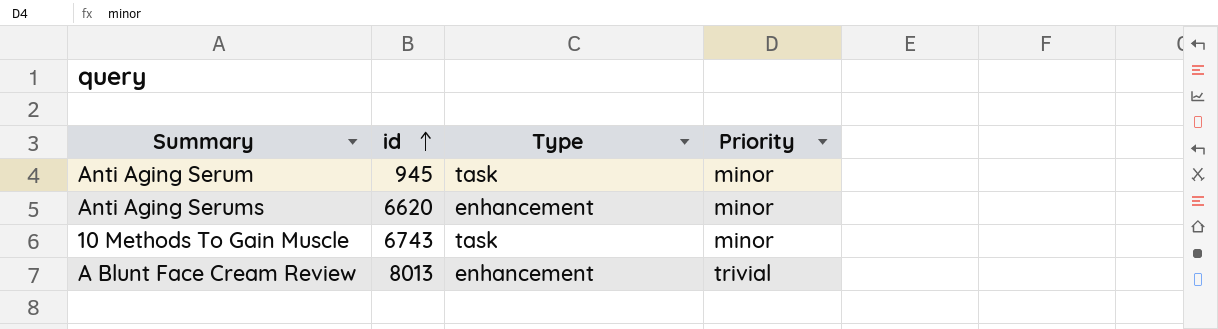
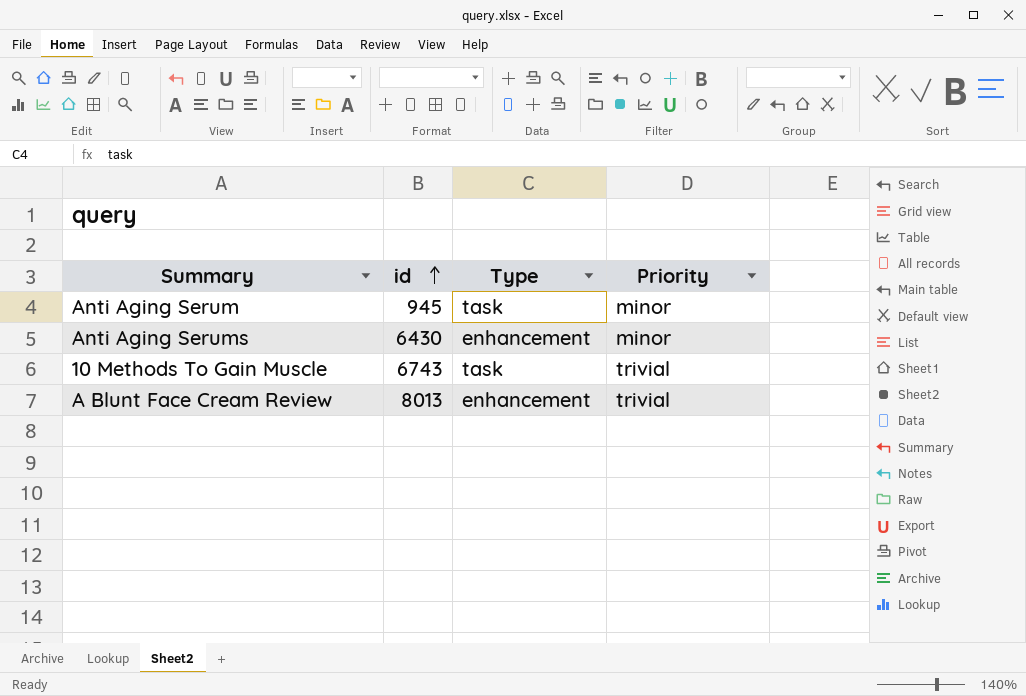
Anti Aging Serums | id: 6620 -> 6430
10 Methods To Gain Muscle | Priority: minor -> trivial

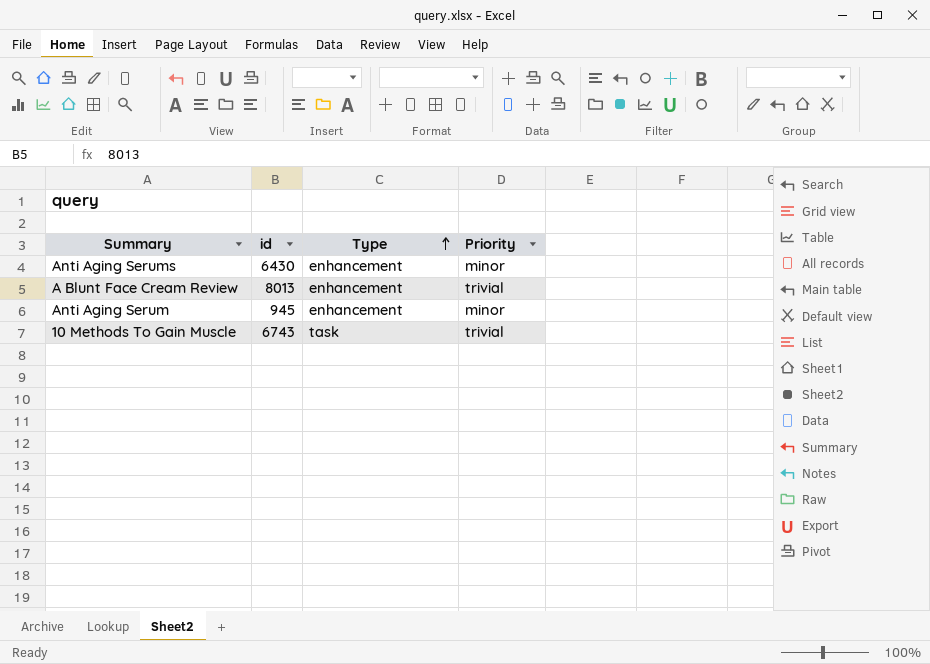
row order: id ascending -> Type ascending
Anti Aging Serum | Type: task -> enhancement

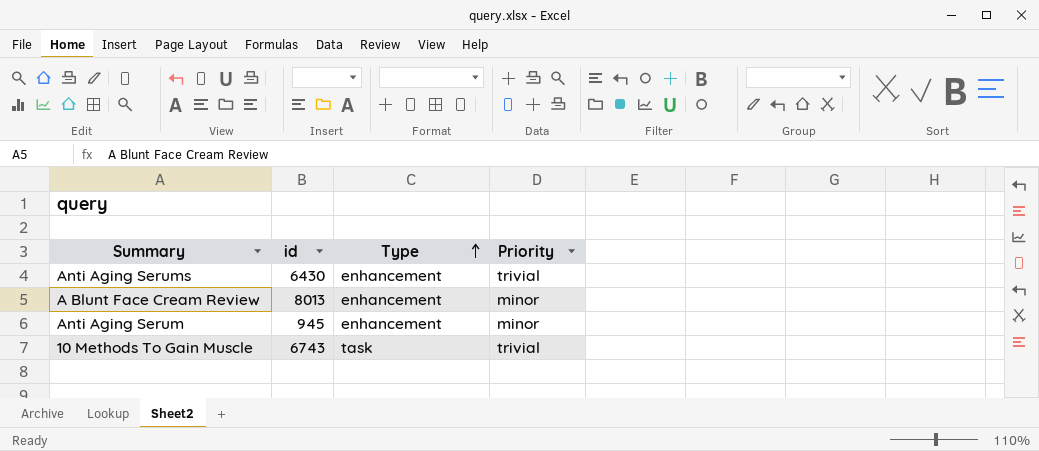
Anti Aging Serums | Priority: minor -> trivial
A Blunt Face Cream Review | Priority: trivial -> minor

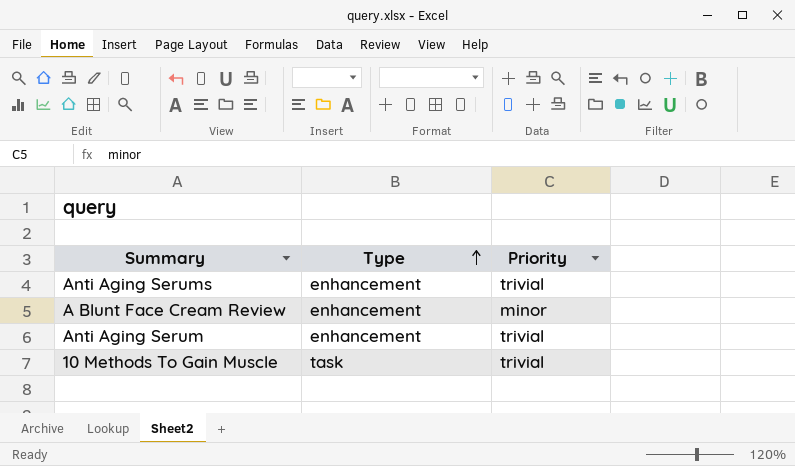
column id | position: 2 -> none
Anti Aging Serum | Priority: minor -> trivial

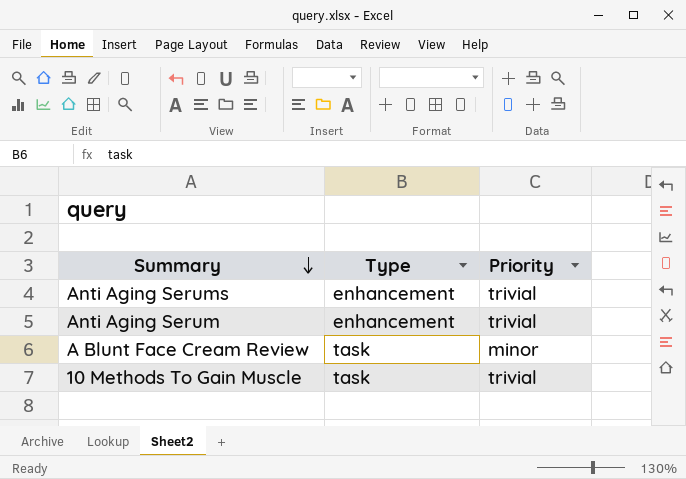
row order: Type ascending -> Summary descending
A Blunt Face Cream Review | Type: enhancement -> task

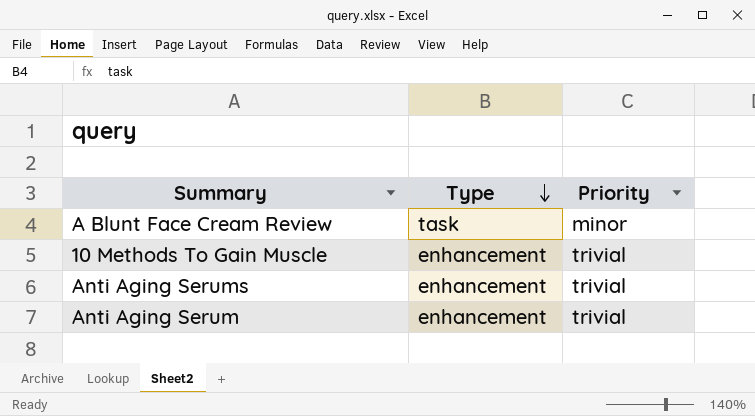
row order: Summary descending -> Type descending
10 Methods To Gain Muscle | Type: task -> enhancement

